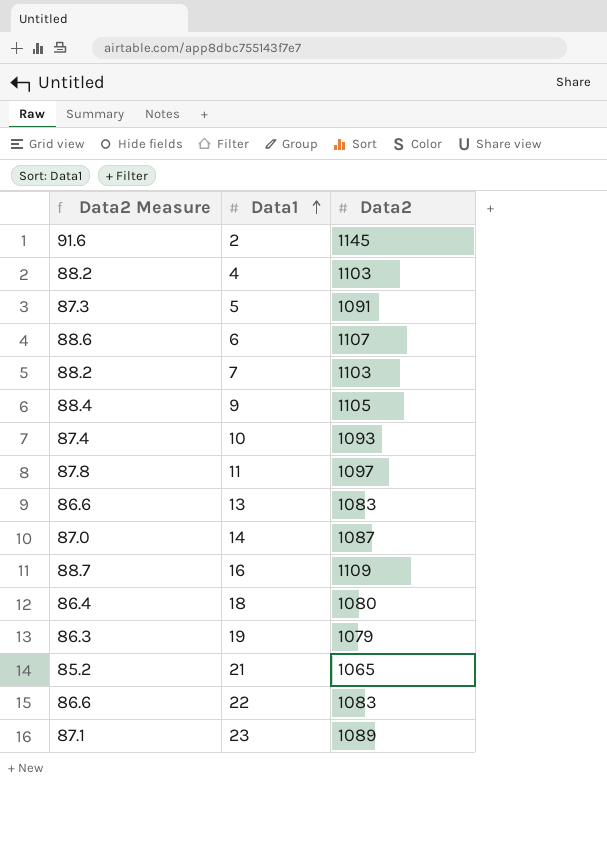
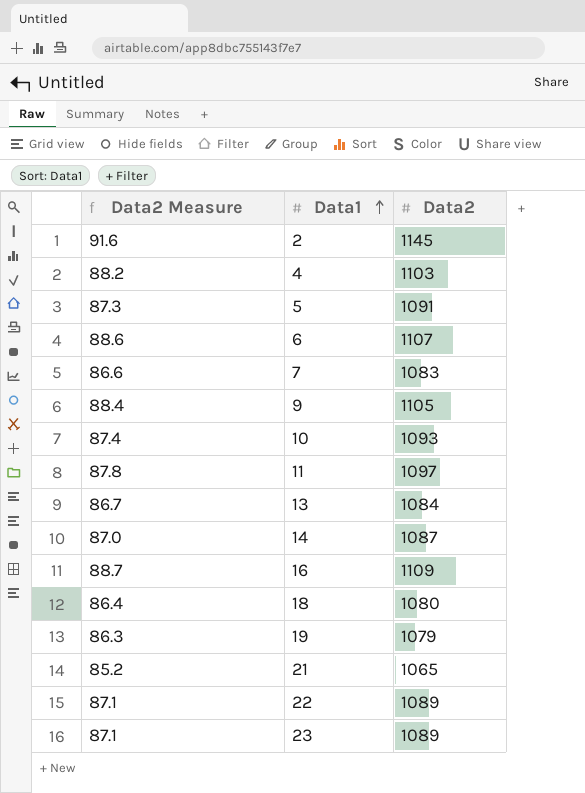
7 | Data2 Measure: 88.2 -> 86.6
7 | Data2: 1103 -> 1083
13 | Data2 Measure: 86.6 -> 86.7
13 | Data2: 1083 -> 1084
22 | Data2 Measure: 86.6 -> 87.1
22 | Data2: 1083 -> 1089

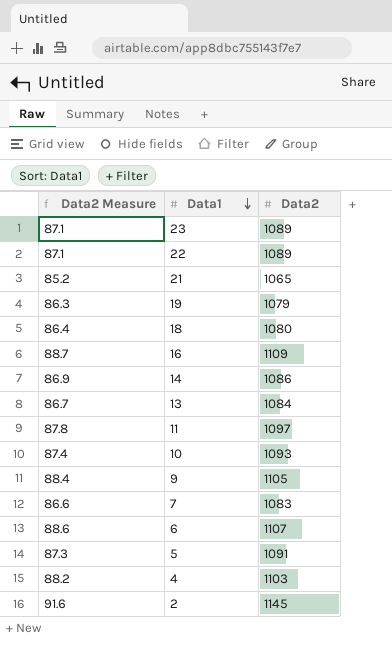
row order: Data1 ascending -> Data1 descending
14 | Data2 Measure: 87.0 -> 86.9
14 | Data2: 1087 -> 1086

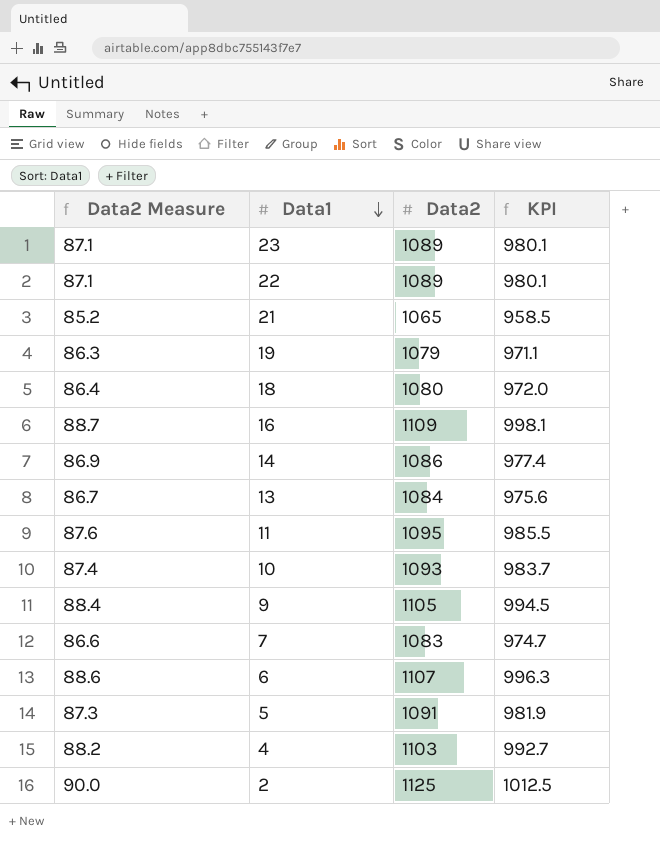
column KPI | formula: none -> [Data2] * 0.9
11 | Data2 Measure: 87.8 -> 87.6
11 | Data2: 1097 -> 1095
2 | Data2 Measure: 91.6 -> 90.0
2 | Data2: 1145 -> 1125

